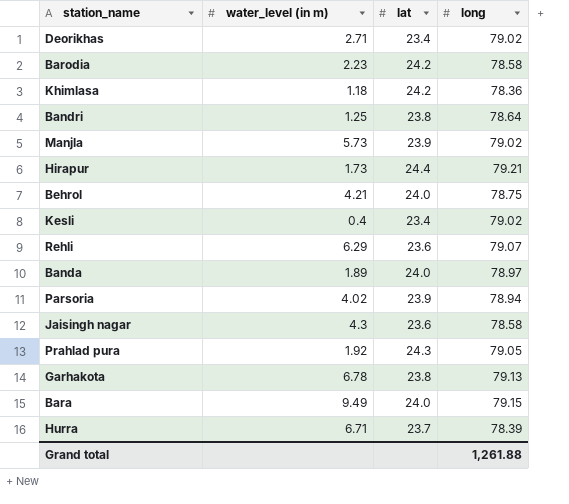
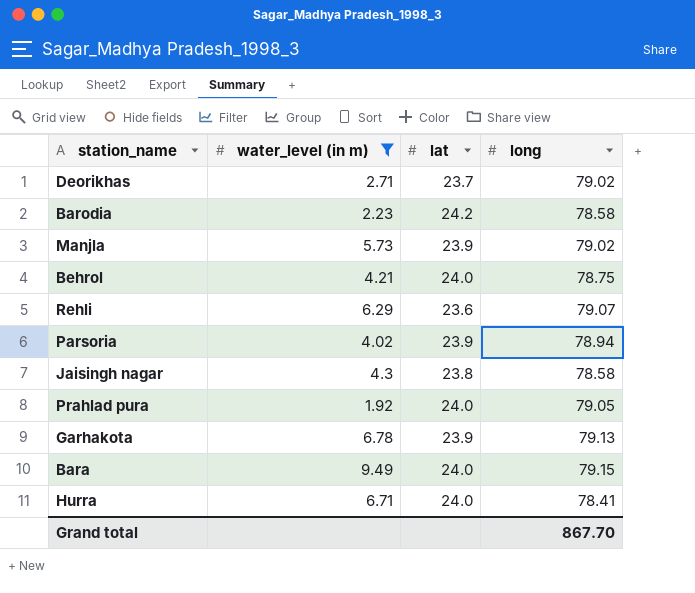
filter: none -> water_level (in m) >= 1.92
Deorikhas | lat: 23.4 -> 23.7
Jaisingh nagar | lat: 23.6 -> 23.8
Prahlad pura | lat: 24.3 -> 24.0
Garhakota | lat: 23.8 -> 23.9
Hurra | lat: 23.7 -> 24.0
Hurra | long: 78.39 -> 78.41
Grand total | long: 1,261.88 -> 867.70

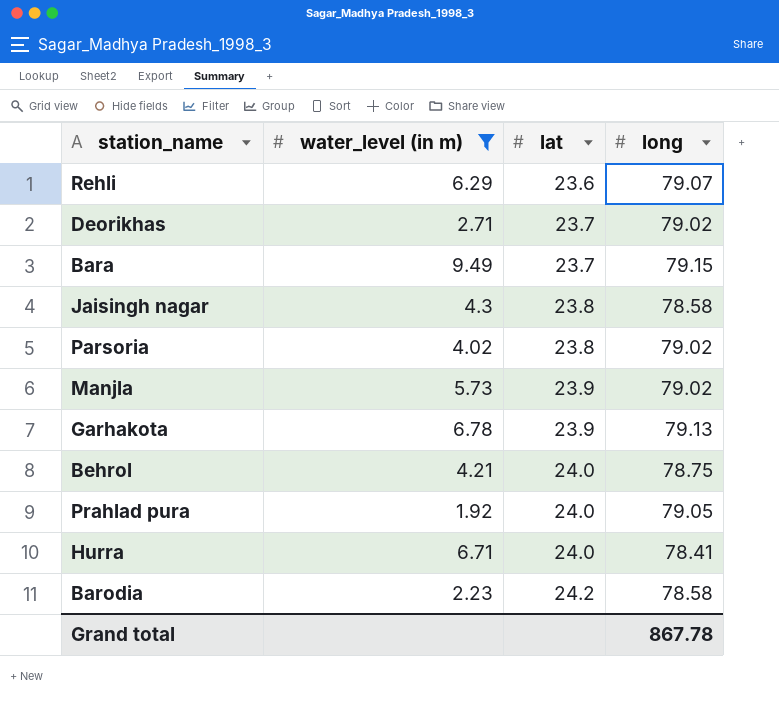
row order: none -> lat ascending
Bara | lat: 24.0 -> 23.7
Parsoria | lat: 23.9 -> 23.8
Parsoria | long: 78.94 -> 79.02
Grand total | long: 867.70 -> 867.78

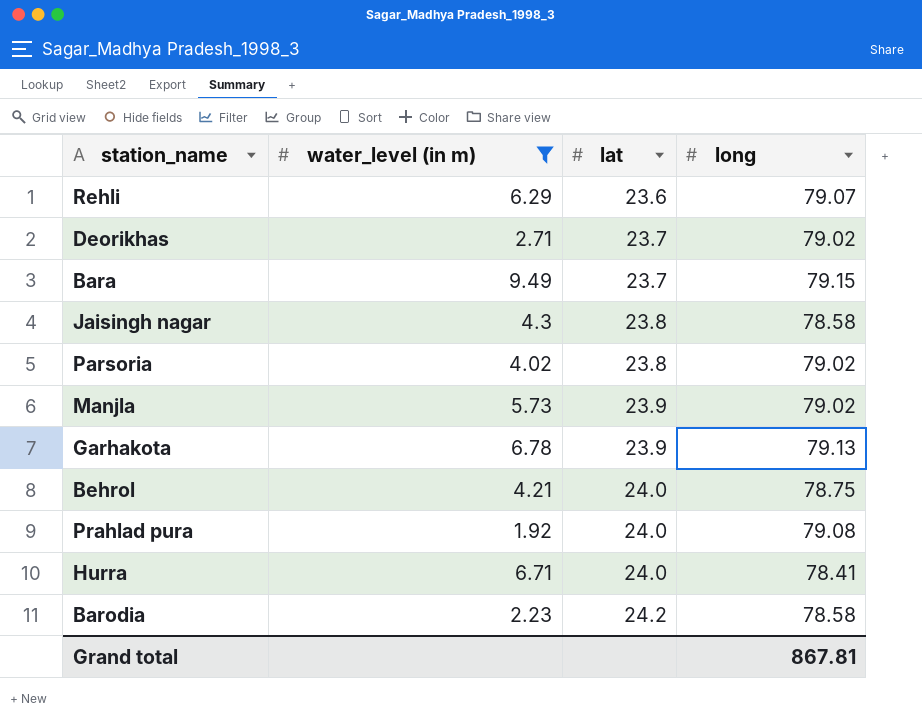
Prahlad pura | long: 79.05 -> 79.08
Grand total | long: 867.78 -> 867.81

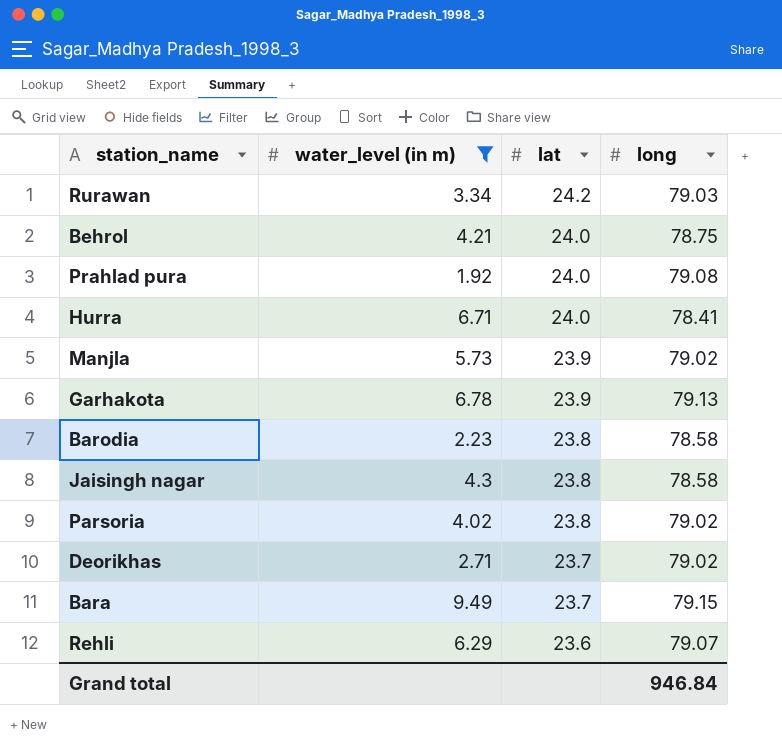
row order: lat ascending -> lat descending
row Rurawan: none -> 3.34 | 24.2 | 79.03
Barodia | lat: 24.2 -> 23.8
Grand total | long: 867.81 -> 946.84

